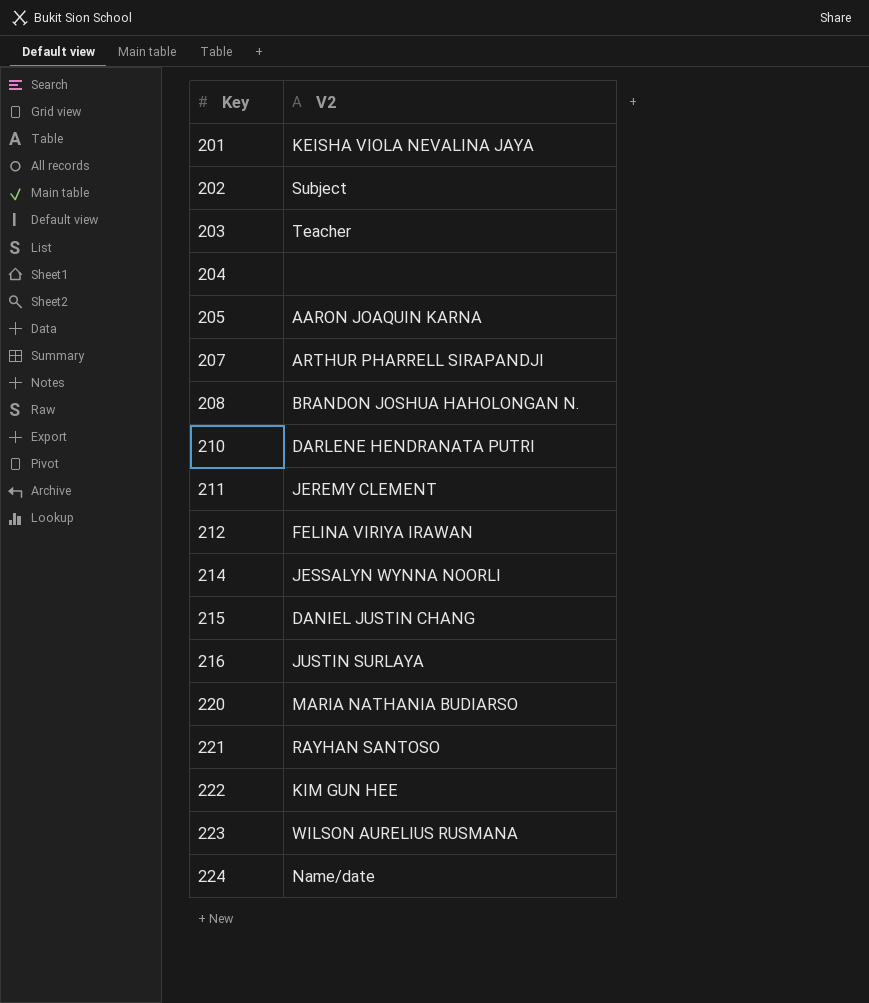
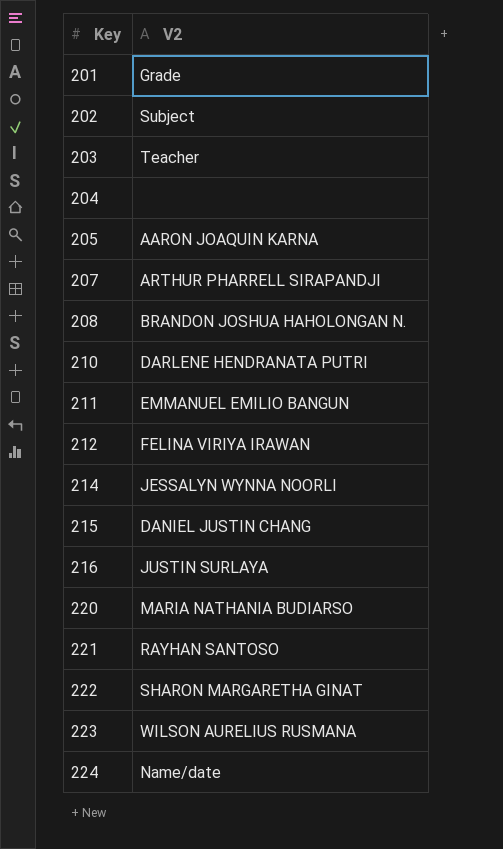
201 | V2: KEISHA VIOLA NEVALINA JAYA -> Grade
211 | V2: JEREMY CLEMENT -> EMMANUEL EMILIO BANGUN
222 | V2: KIM GUN HEE -> SHARON MARGARETHA GINAT

